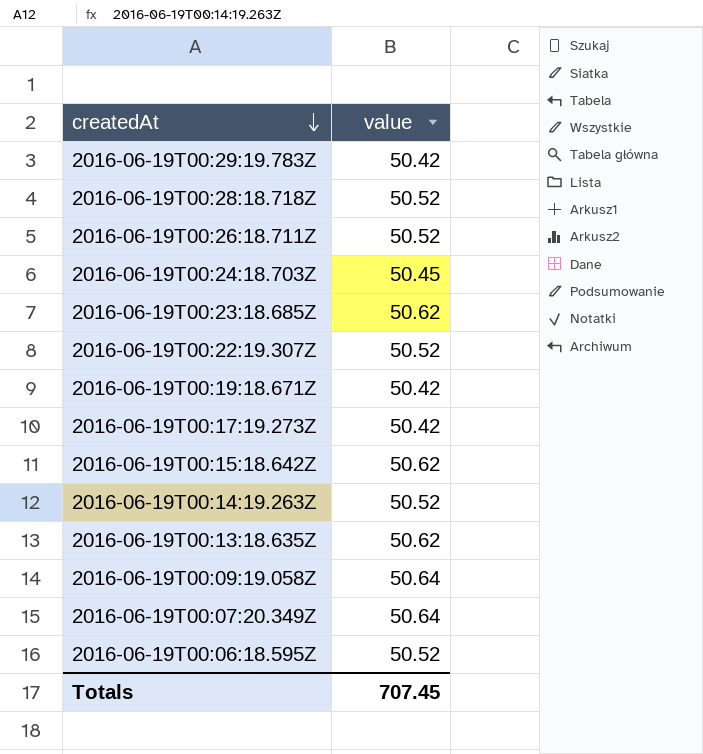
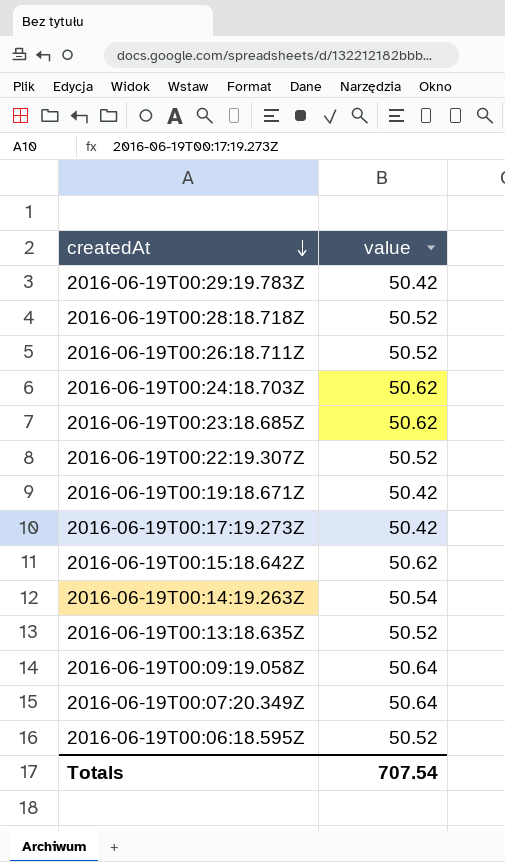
2016-06-19T00:24:18.703Z | value: 50.45 -> 50.62
2016-06-19T00:14:19.263Z | value: 50.52 -> 50.54
2016-06-19T00:13:18.635Z | value: 50.62 -> 50.52
Totals | value: 707.45 -> 707.54

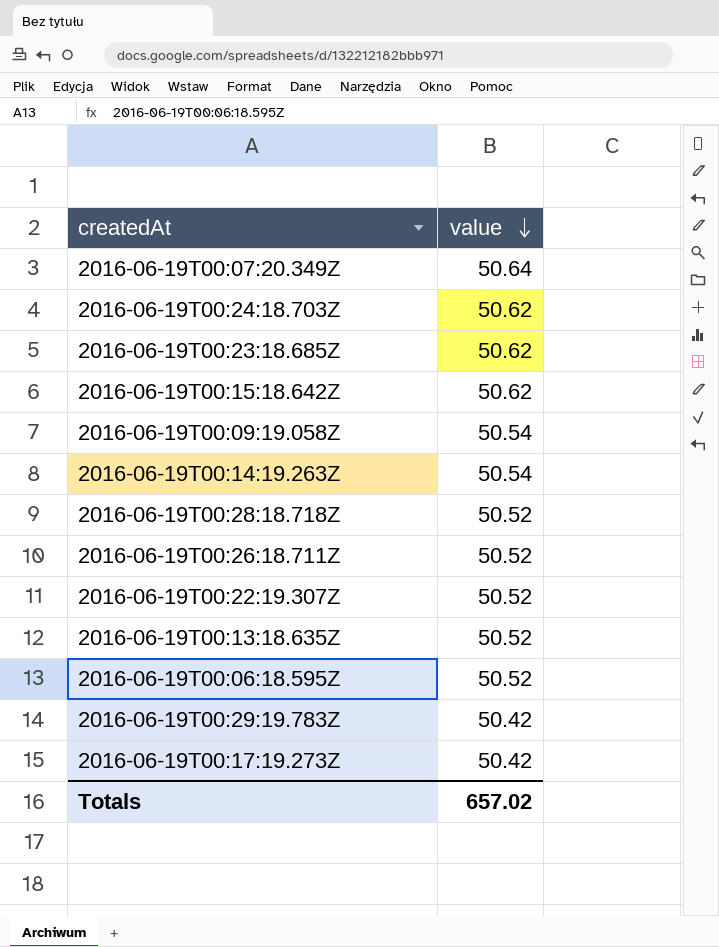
row order: createdAt descending -> value descending
row 2016-06-19T00:19:18.671Z: 50.42 -> none
2016-06-19T00:09:19.058Z | value: 50.64 -> 50.54
Totals | value: 707.54 -> 657.02

